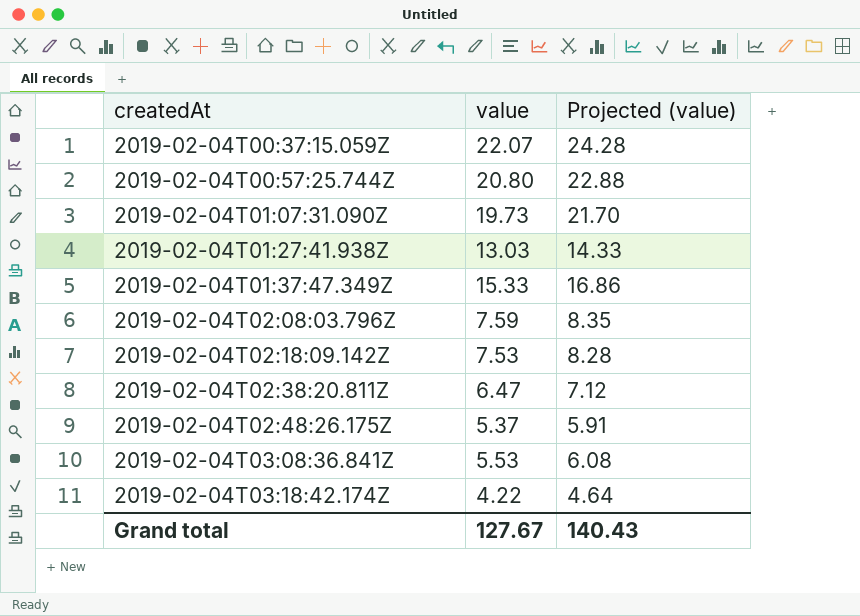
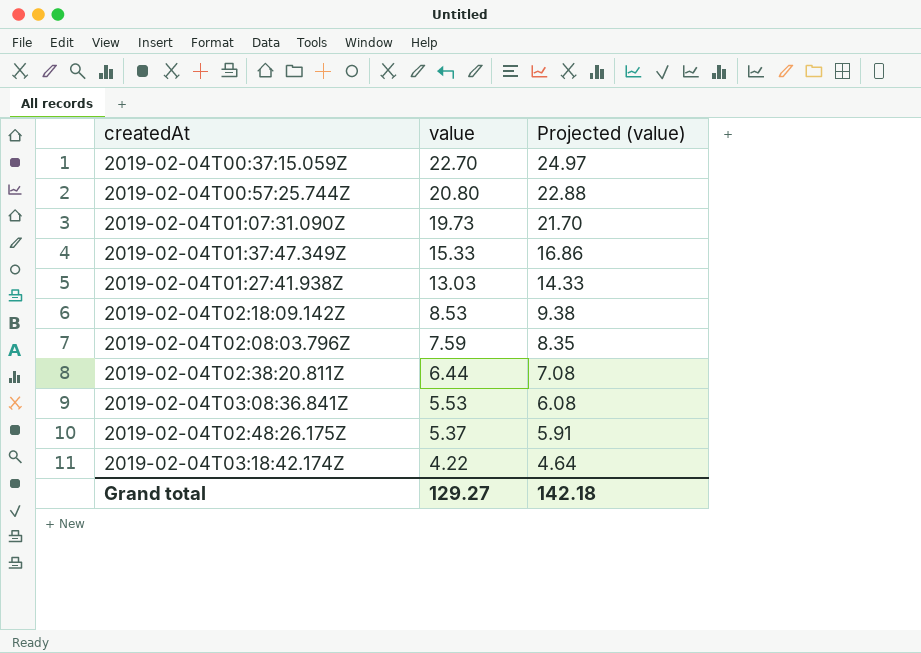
row order: createdAt ascending -> value descending
2019-02-04T00:37:15.059Z | value: 22.07 -> 22.70
2019-02-04T00:37:15.059Z | Projected (value): 24.28 -> 24.97
2019-02-04T02:18:09.142Z | value: 7.53 -> 8.53
2019-02-04T02:18:09.142Z | Projected (value): 8.28 -> 9.38
2019-02-04T02:38:20.811Z | value: 6.47 -> 6.44
2019-02-04T02:38:20.811Z | Projected (value): 7.12 -> 7.08
Grand total | value: 127.67 -> 129.27
Grand total | Projected (value): 140.43 -> 142.18

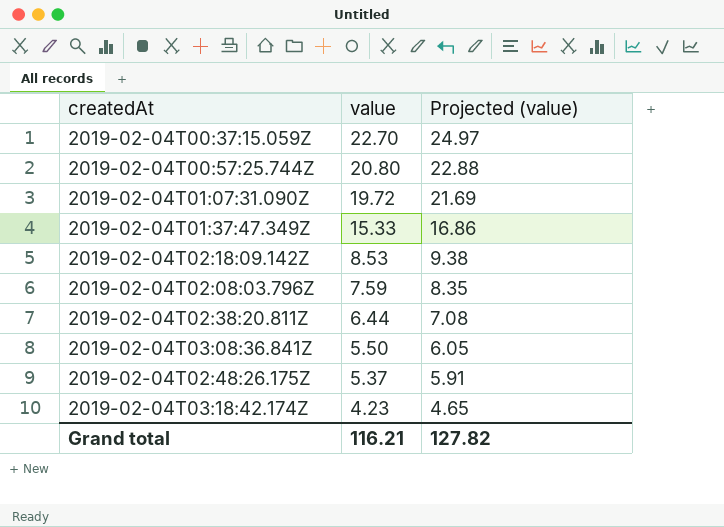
row 2019-02-04T01:27:41.938Z: 13.03 | 14.33 -> none
2019-02-04T01:07:31.090Z | value: 19.73 -> 19.72
2019-02-04T01:07:31.090Z | Projected (value): 21.70 -> 21.69
2019-02-04T03:08:36.841Z | value: 5.53 -> 5.50
2019-02-04T03:08:36.841Z | Projected (value): 6.08 -> 6.05
2019-02-04T03:18:42.174Z | value: 4.22 -> 4.23
2019-02-04T03:18:42.174Z | Projected (value): 4.64 -> 4.65
Grand total | value: 129.27 -> 116.21
Grand total | Projected (value): 142.18 -> 127.82

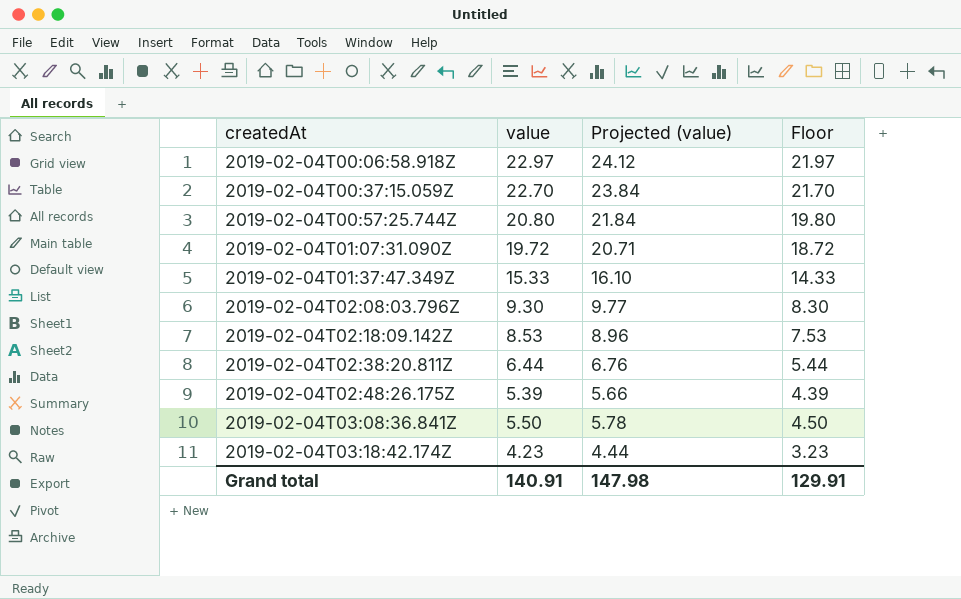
row order: value descending -> createdAt ascending
column Projected (value) | formula: [value] * 1.1 -> [value] * 1.05
column Floor | formula: none -> [value] - 1
row 2019-02-04T00:06:58.918Z: none -> 22.97 | 24.12 | 21.97
2019-02-04T02:08:03.796Z | value: 7.59 -> 9.30
2019-02-04T02:48:26.175Z | value: 5.37 -> 5.39
Grand total | value: 116.21 -> 140.91
Grand total | Projected (value): 127.82 -> 147.98

